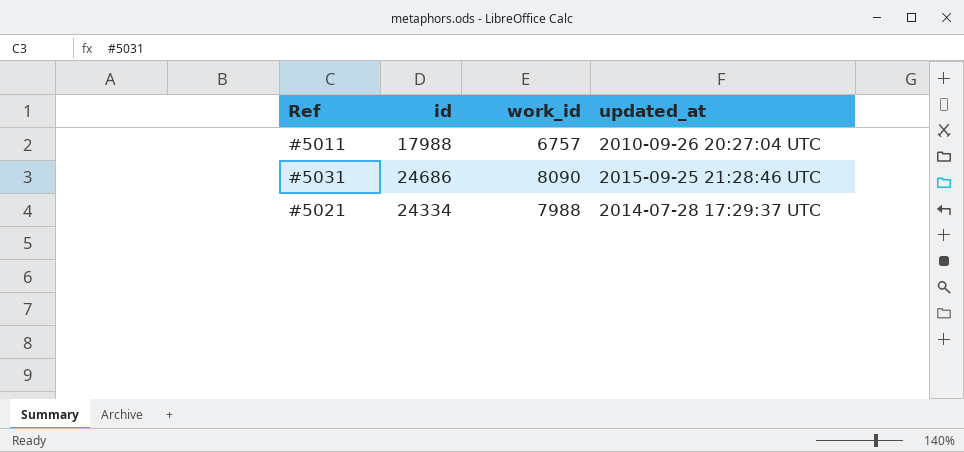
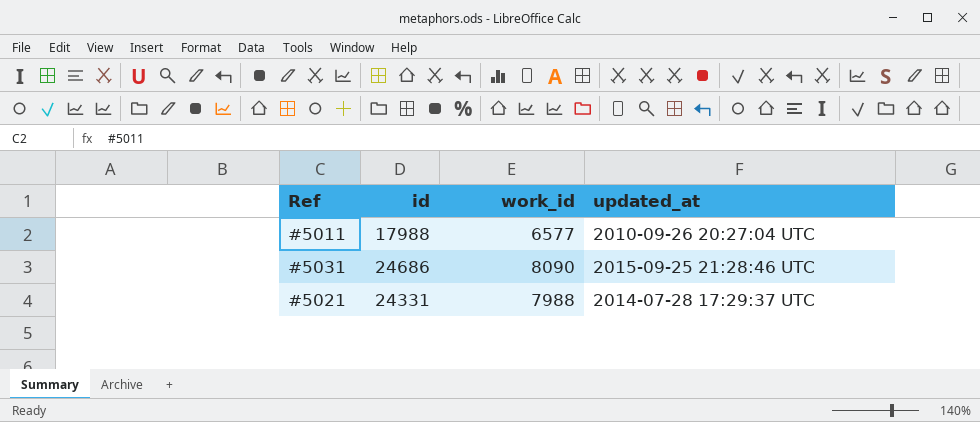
#5011 | work_id: 6757 -> 6577
#5021 | id: 24334 -> 24331

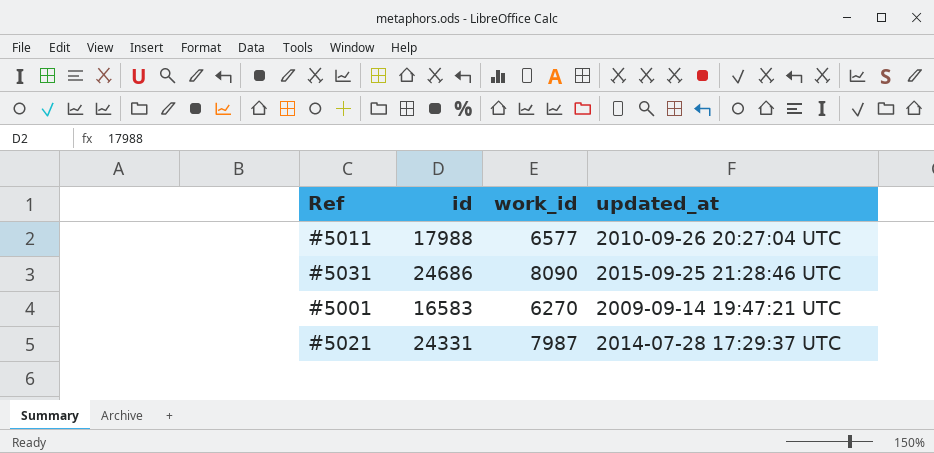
row #5001: none -> 16583 | 6270 | 2009-09-14 19:47:21 UTC
#5021 | work_id: 7988 -> 7987

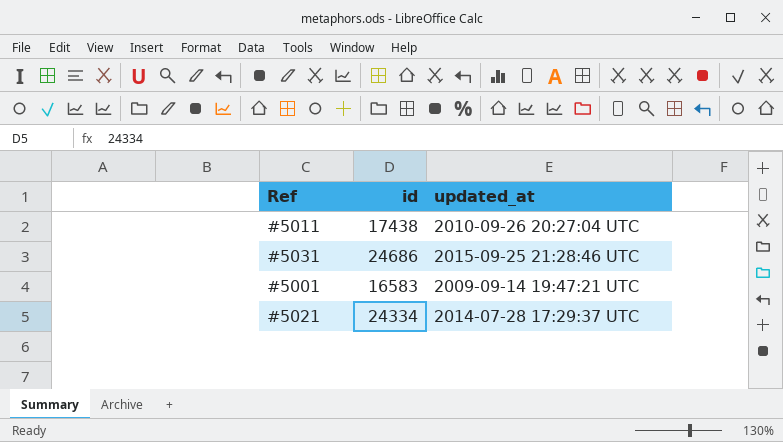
column work_id | position: 3 -> none
#5011 | id: 17988 -> 17438
#5021 | id: 24331 -> 24334

